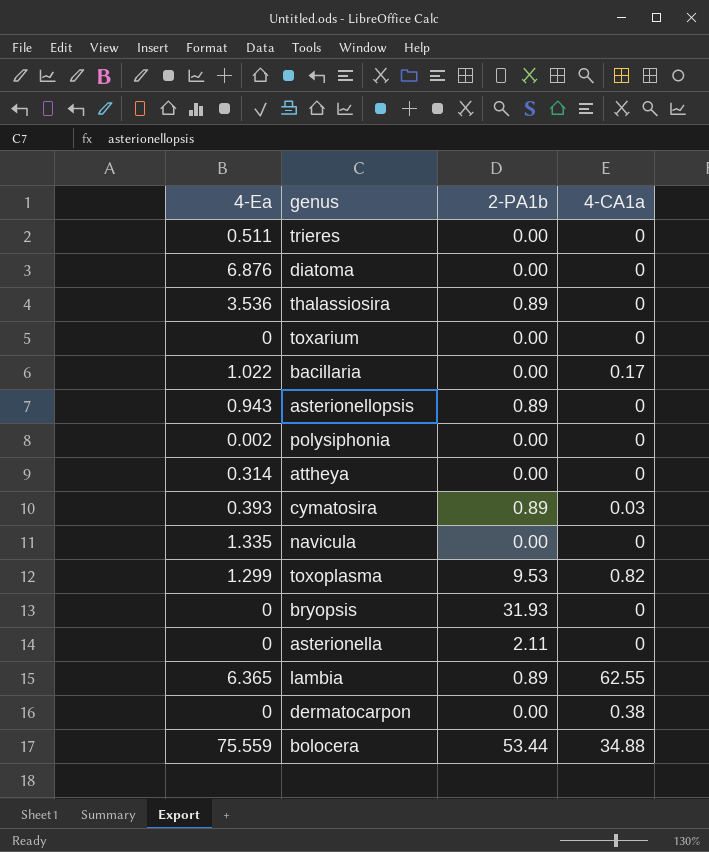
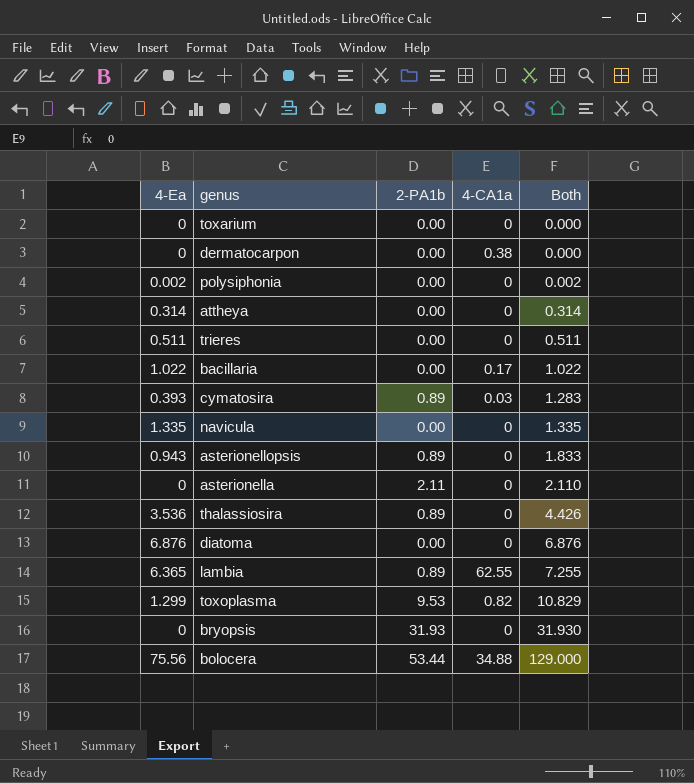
row order: none -> Both ascending
column Both | formula: none -> [4-Ea] + [2-PA1b]
bolocera | 4-Ea: 75.559 -> 75.56

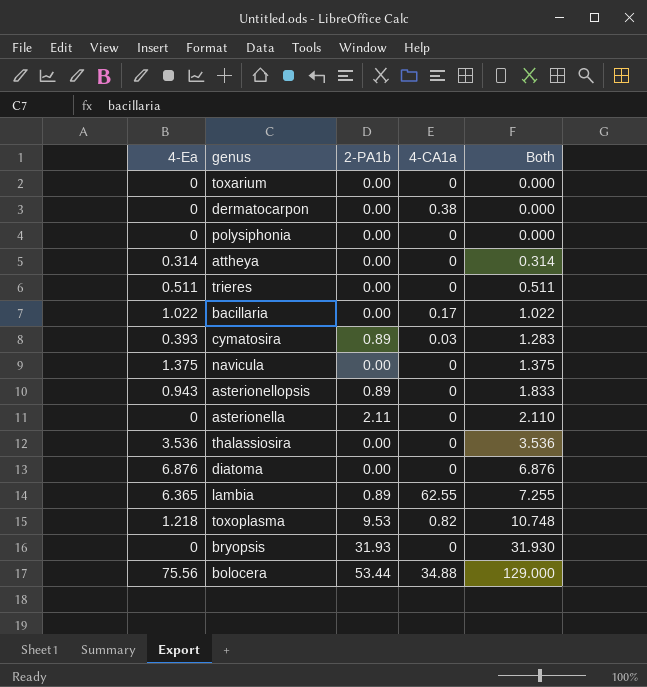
polysiphonia | 4-Ea: 0.002 -> 0
polysiphonia | Both: 0.002 -> 0.000
navicula | 4-Ea: 1.335 -> 1.375
navicula | Both: 1.335 -> 1.375
thalassiosira | 2-PA1b: 0.89 -> 0.00
thalassiosira | Both: 4.426 -> 3.536
toxoplasma | 4-Ea: 1.299 -> 1.218
toxoplasma | Both: 10.829 -> 10.748

